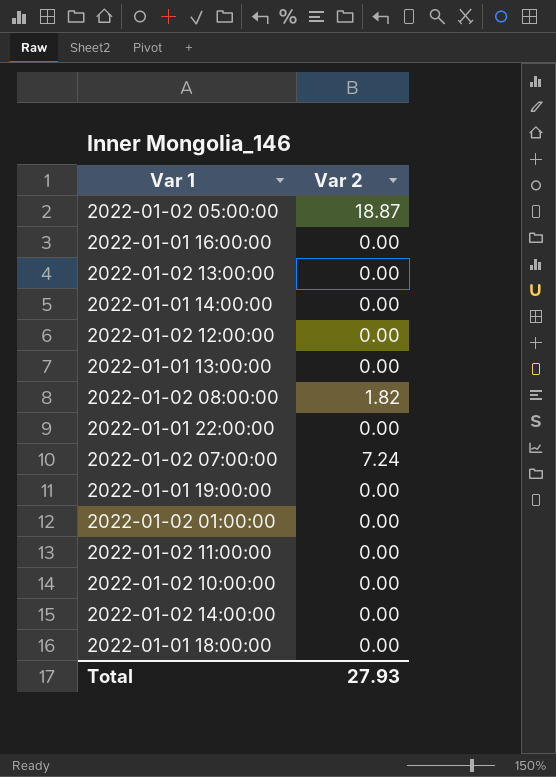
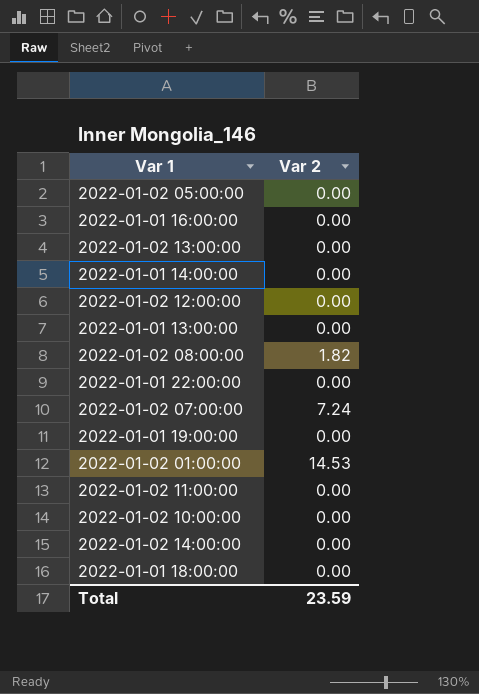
2022-01-02 05:00:00 | Var 2: 18.87 -> 0.00
2022-01-02 01:00:00 | Var 2: 0.00 -> 14.53
Total | Var 2: 27.93 -> 23.59

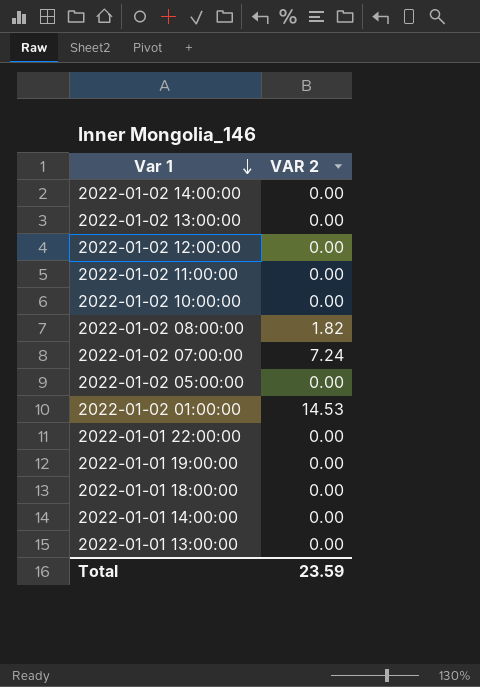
row order: none -> Var 1 descending
column name: Var 2 -> VAR 2
row 2022-01-01 16:00:00: 0.00 -> none

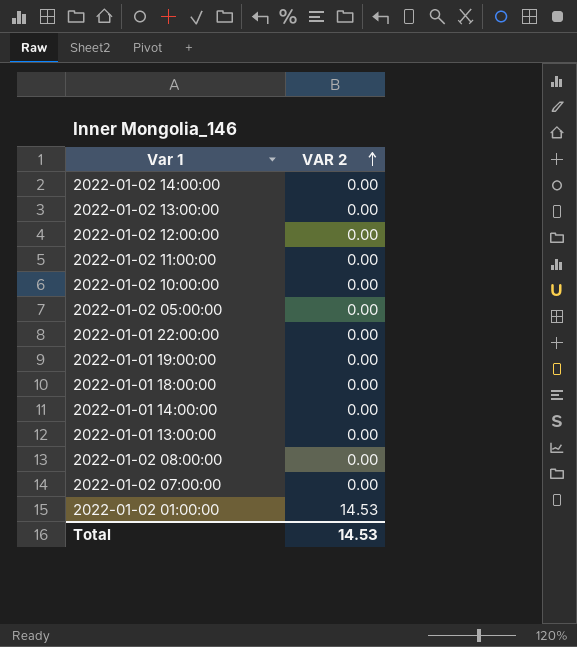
row order: Var 1 descending -> VAR 2 ascending
2022-01-02 08:00:00 | VAR 2: 1.82 -> 0.00
2022-01-02 07:00:00 | VAR 2: 7.24 -> 0.00
Total | VAR 2: 23.59 -> 14.53

